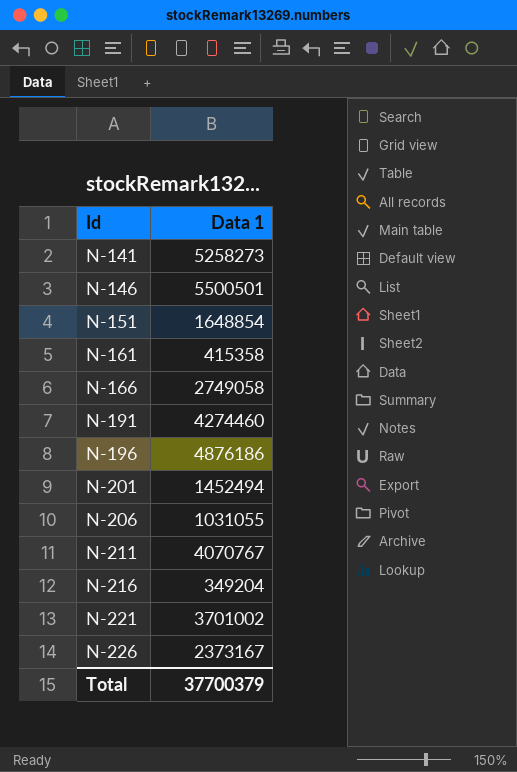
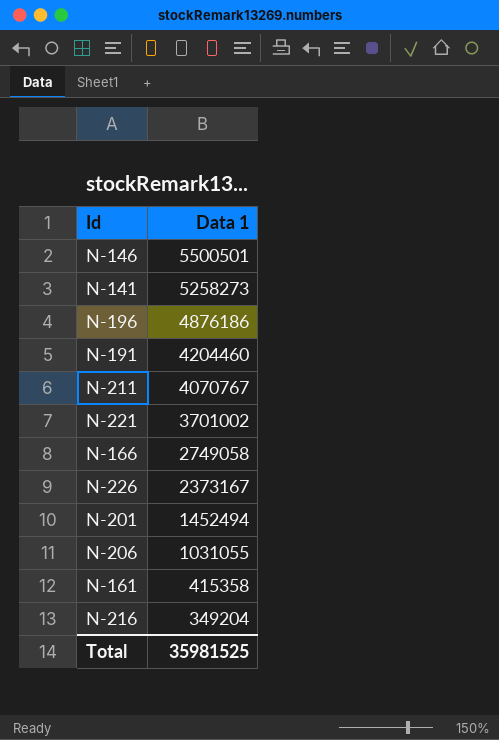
row order: Id ascending -> Data 1 descending
row N-151: 1648854 -> none
N-191 | Data 1: 4274460 -> 4204460
Total | Data 1: 37700379 -> 35981525

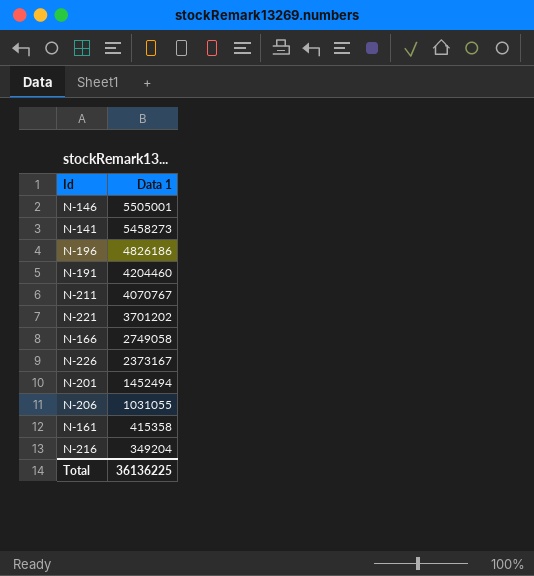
N-146 | Data 1: 5500501 -> 5505001
N-141 | Data 1: 5258273 -> 5458273
N-196 | Data 1: 4876186 -> 4826186
N-221 | Data 1: 3701002 -> 3701202
Total | Data 1: 35981525 -> 36136225

